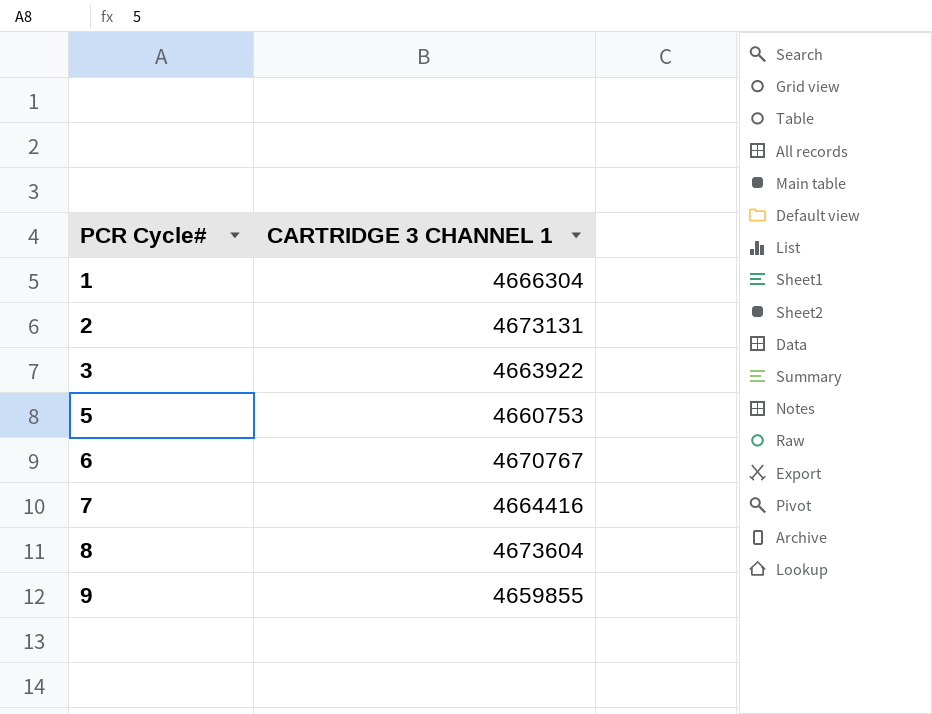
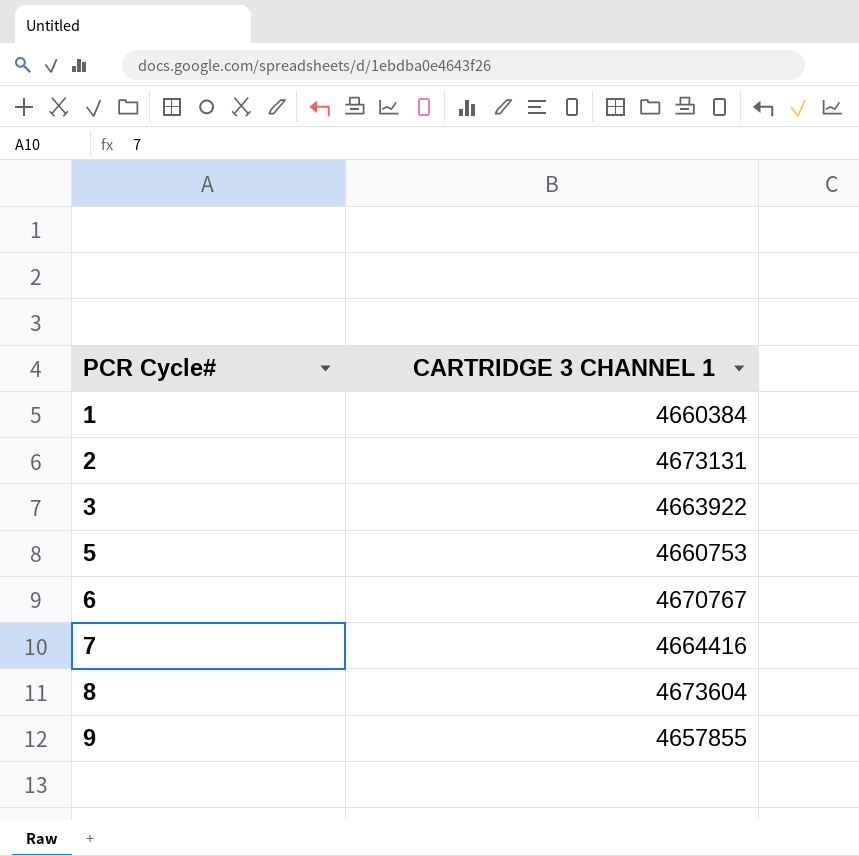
1 | CARTRIDGE 3 CHANNEL 1: 4666304 -> 4660384
9 | CARTRIDGE 3 CHANNEL 1: 4659855 -> 4657855

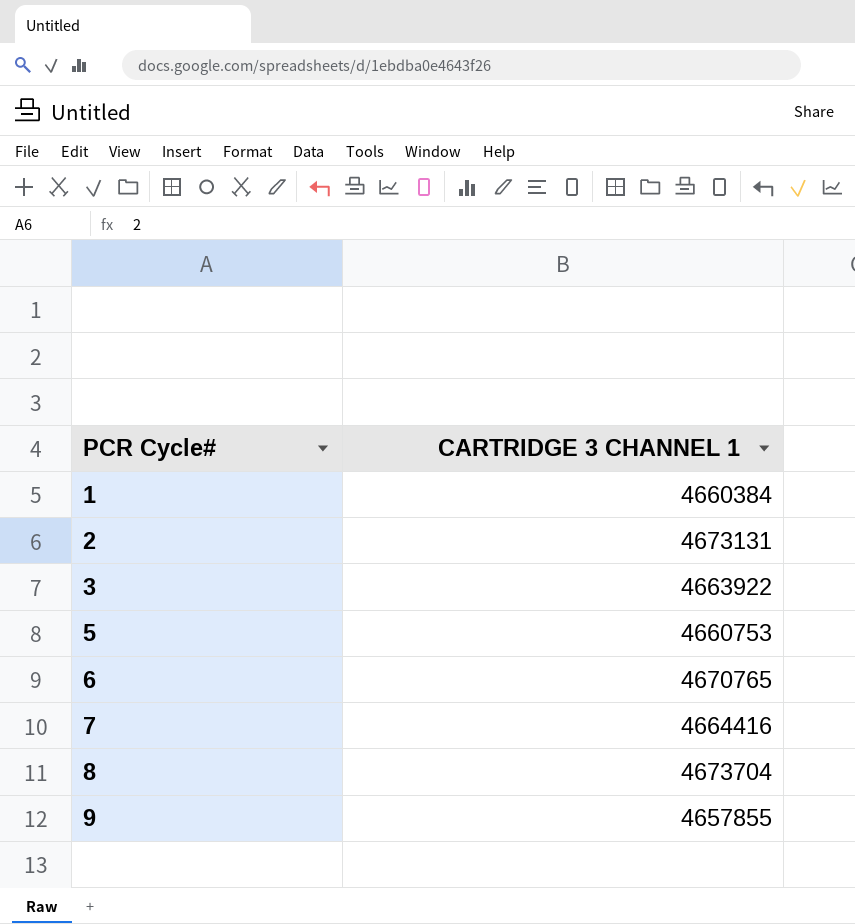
6 | CARTRIDGE 3 CHANNEL 1: 4670767 -> 4670765
8 | CARTRIDGE 3 CHANNEL 1: 4673604 -> 4673704

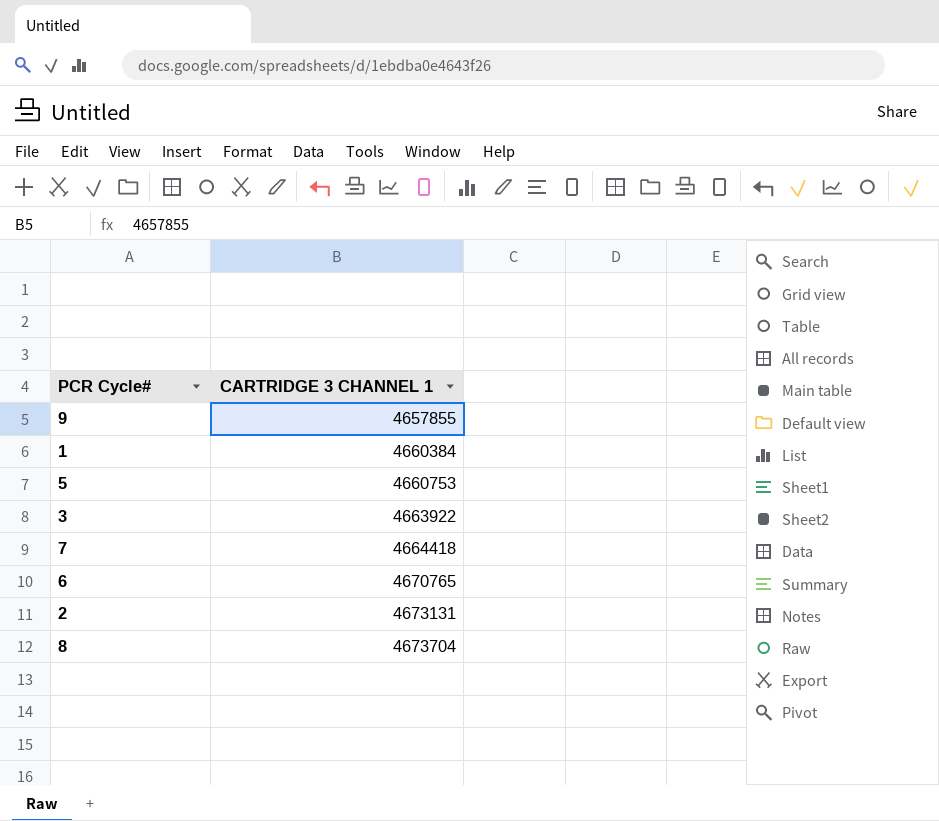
row order: PCR Cycle# ascending -> CARTRIDGE 3 CHANNEL 1 ascending
7 | CARTRIDGE 3 CHANNEL 1: 4664416 -> 4664418

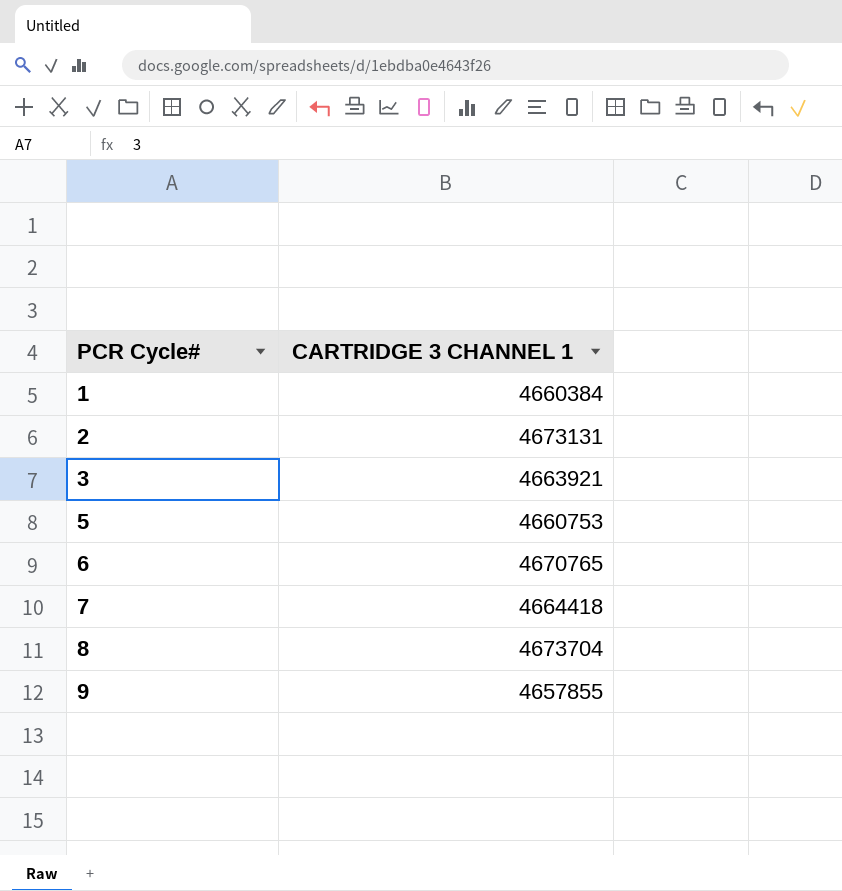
row order: CARTRIDGE 3 CHANNEL 1 ascending -> PCR Cycle# ascending
3 | CARTRIDGE 3 CHANNEL 1: 4663922 -> 4663921

